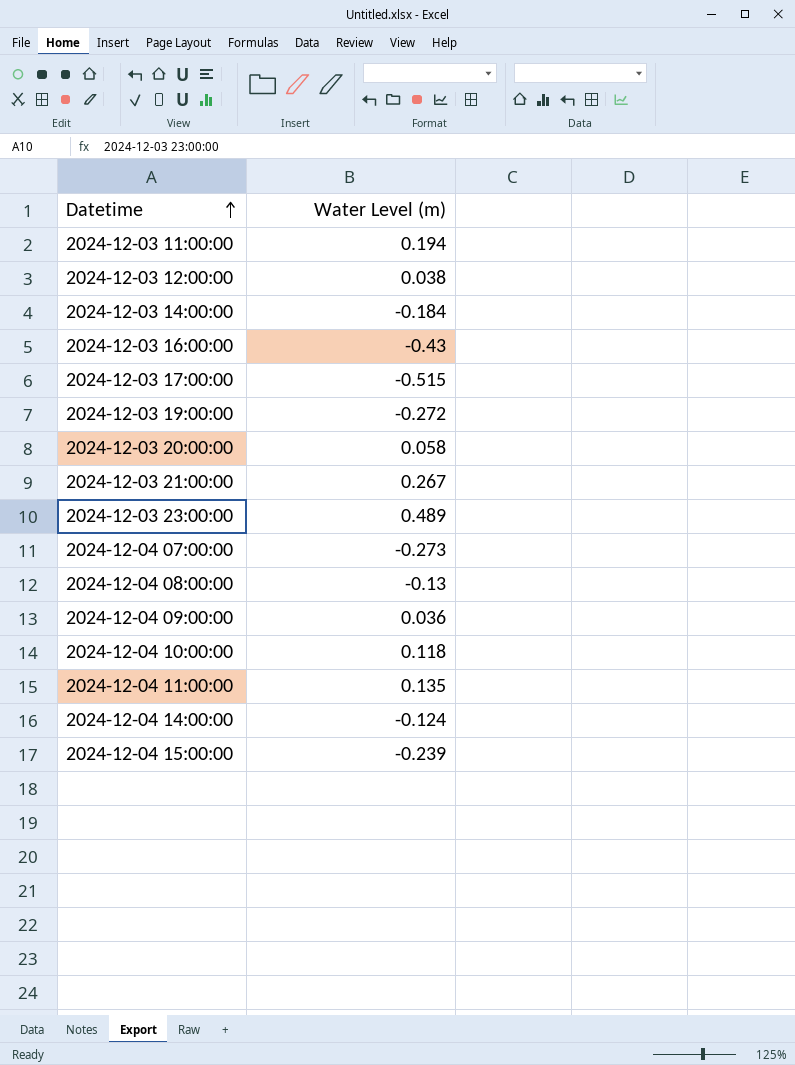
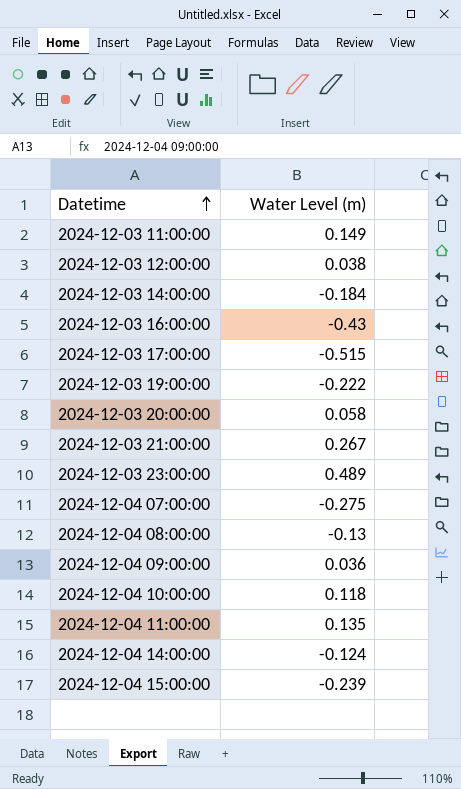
2024-12-03 11:00:00 | Water Level (m): 0.194 -> 0.149
2024-12-03 19:00:00 | Water Level (m): -0.272 -> -0.222
2024-12-04 07:00:00 | Water Level (m): -0.273 -> -0.275

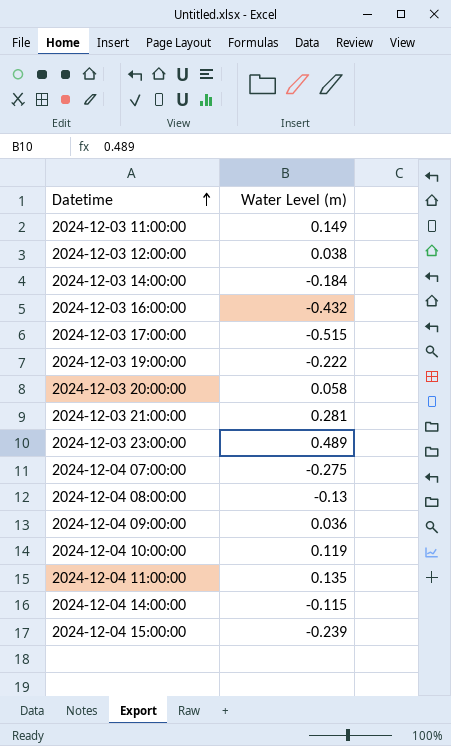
2024-12-03 16:00:00 | Water Level (m): -0.43 -> -0.432
2024-12-03 21:00:00 | Water Level (m): 0.267 -> 0.281
2024-12-04 10:00:00 | Water Level (m): 0.118 -> 0.119
2024-12-04 14:00:00 | Water Level (m): -0.124 -> -0.115

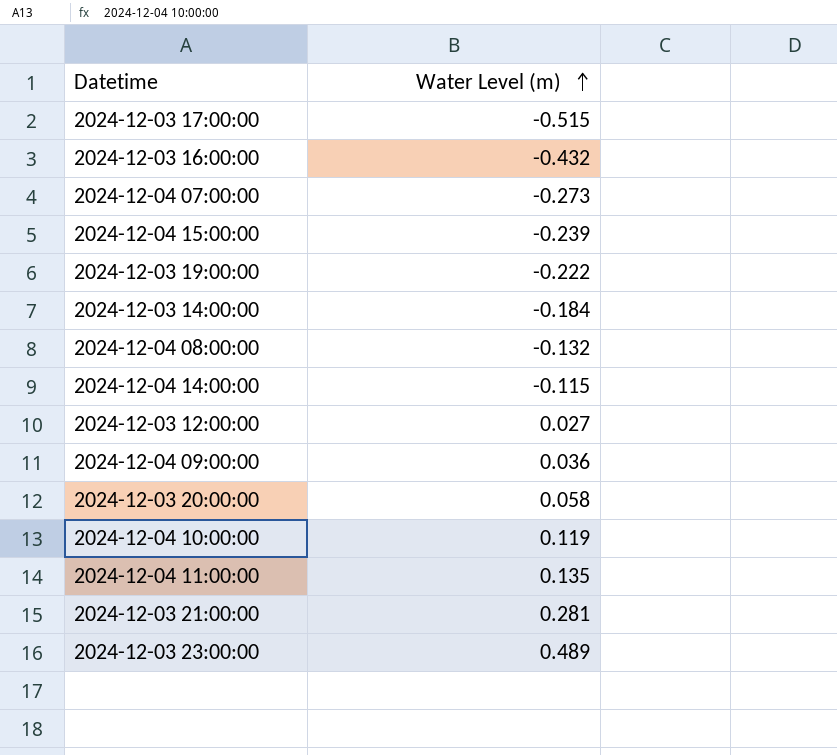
row order: Datetime ascending -> Water Level (m) ascending
row 2024-12-03 11:00:00: 0.149 -> none
2024-12-04 07:00:00 | Water Level (m): -0.275 -> -0.273
2024-12-04 08:00:00 | Water Level (m): -0.13 -> -0.132
2024-12-03 12:00:00 | Water Level (m): 0.038 -> 0.027

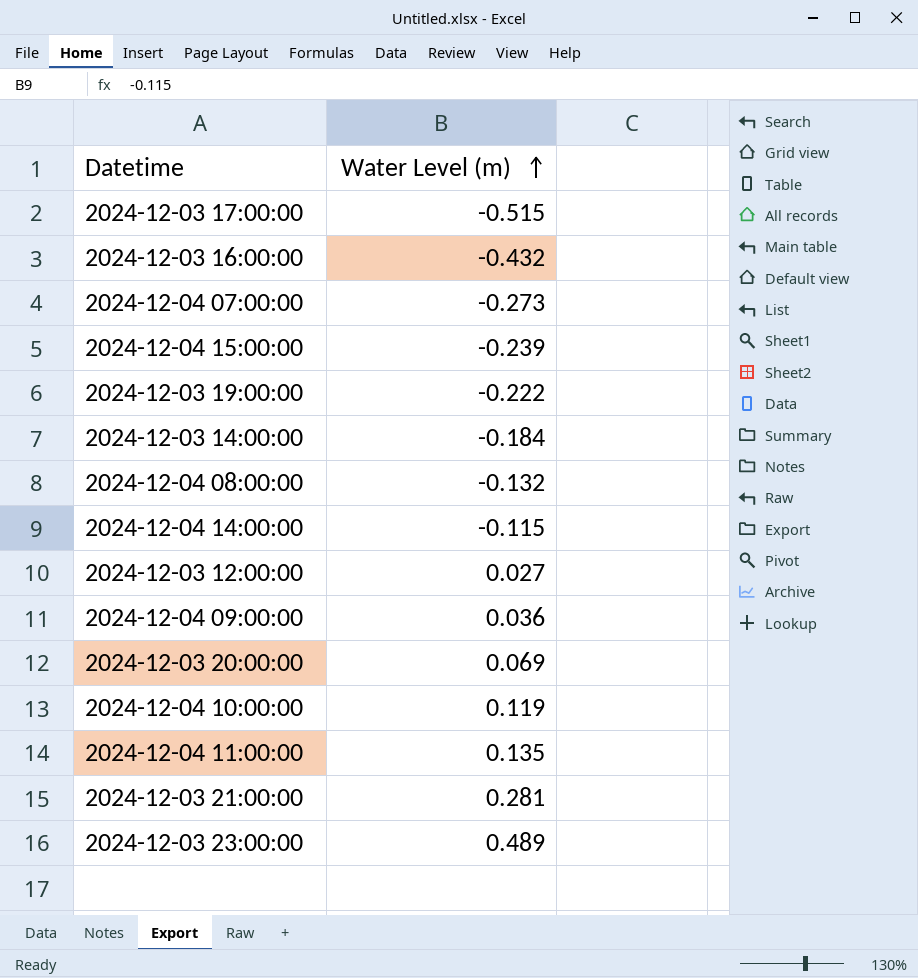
2024-12-03 20:00:00 | Water Level (m): 0.058 -> 0.069

